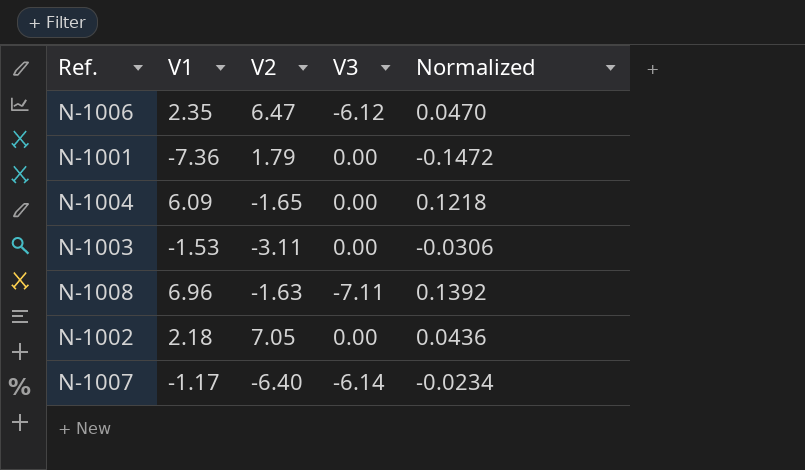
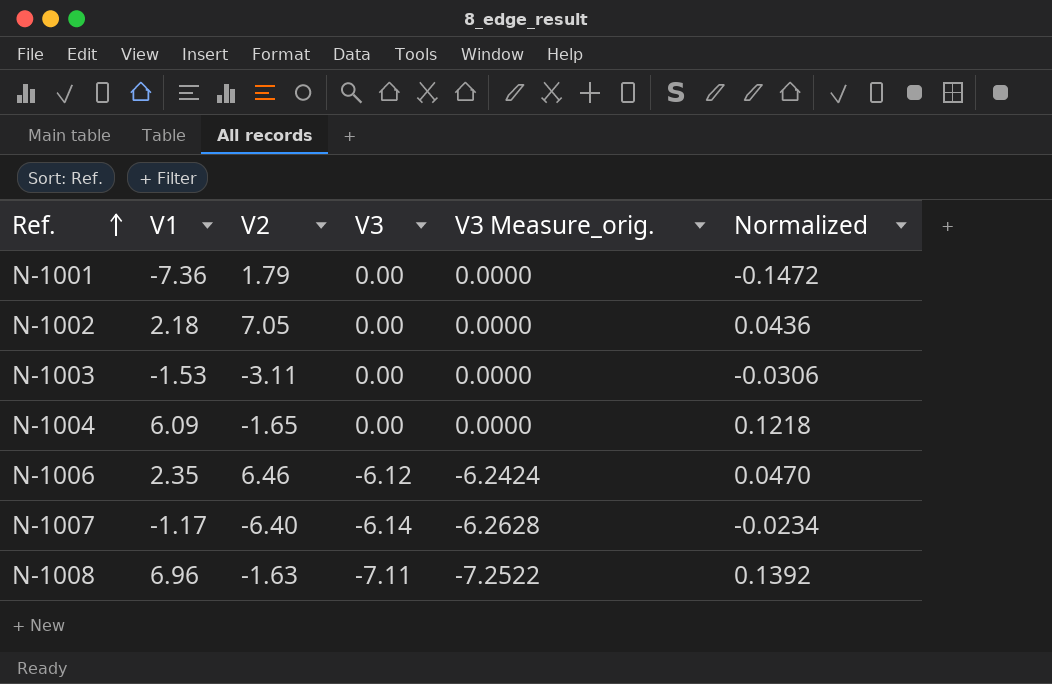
row order: none -> Ref. ascending
column V3 Measure_orig. | formula: none -> [V3] * 1.02
N-1006 | V2: 6.47 -> 6.46

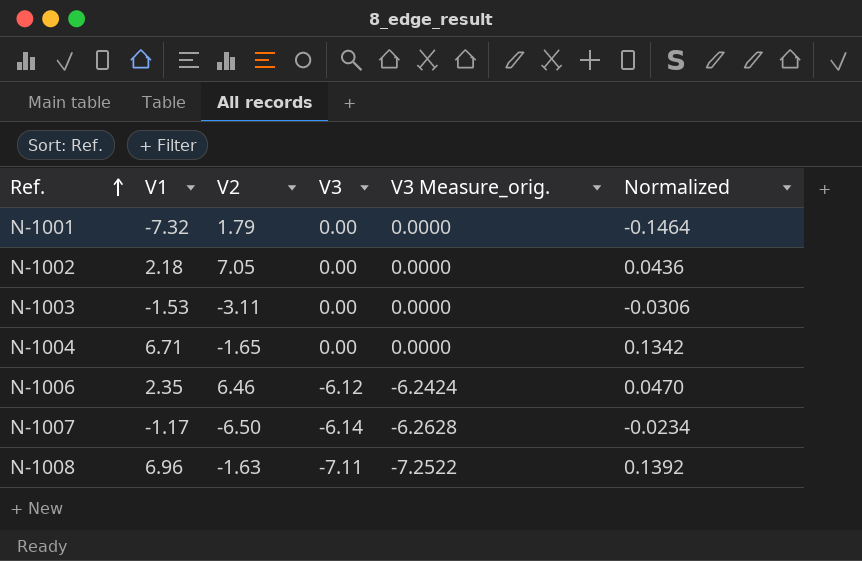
N-1001 | V1: -7.36 -> -7.32
N-1001 | Normalized: -0.1472 -> -0.1464
N-1004 | V1: 6.09 -> 6.71
N-1004 | Normalized: 0.1218 -> 0.1342
N-1007 | V2: -6.40 -> -6.50

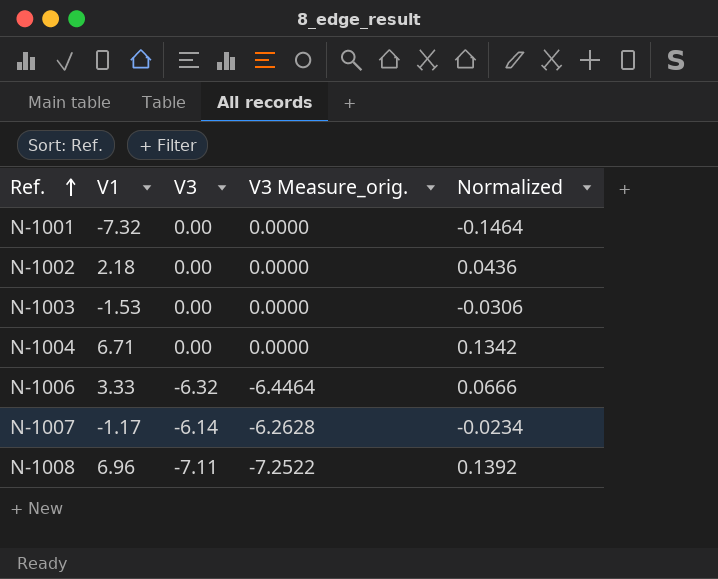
column V2 | position: 3 -> none
N-1006 | V1: 2.35 -> 3.33
N-1006 | V3: -6.12 -> -6.32
N-1006 | V3 Measure_orig.: -6.2424 -> -6.4464
N-1006 | Normalized: 0.0470 -> 0.0666

